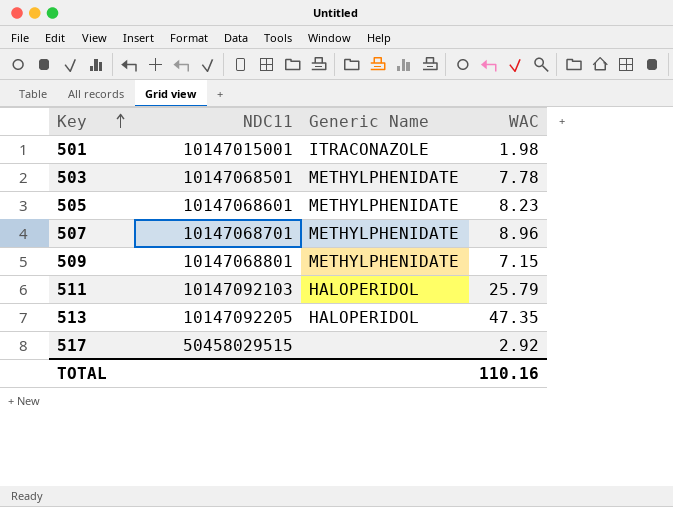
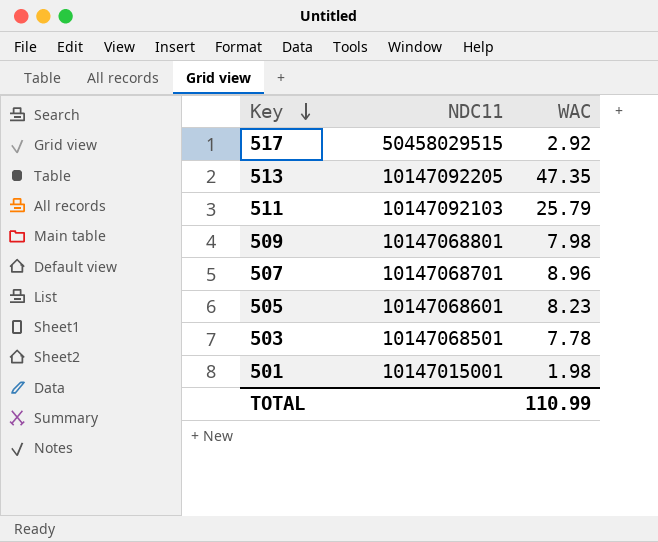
row order: Key ascending -> Key descending
column Generic Name | position: 3 -> none
509 | WAC: 7.15 -> 7.98
TOTAL | WAC: 110.16 -> 110.99

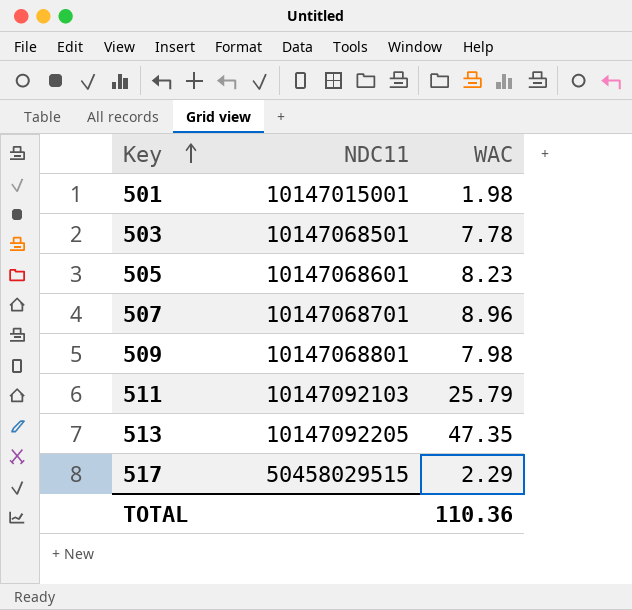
row order: Key descending -> Key ascending
517 | WAC: 2.92 -> 2.29
TOTAL | WAC: 110.99 -> 110.36

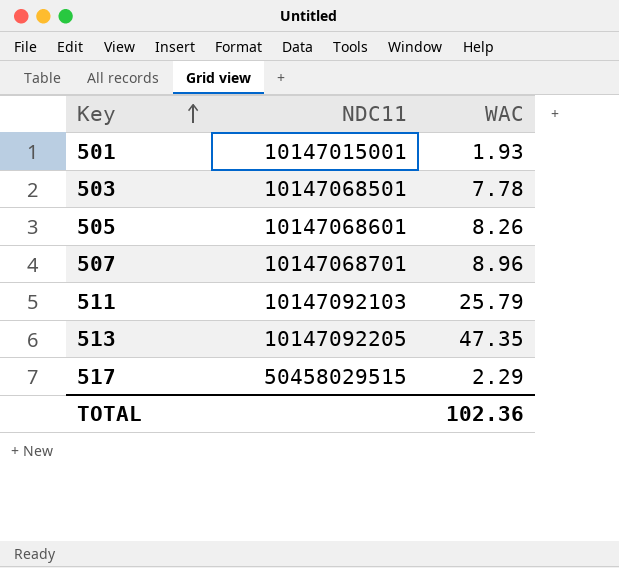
row 509: 10147068801 | 7.98 -> none
501 | WAC: 1.98 -> 1.93
505 | WAC: 8.23 -> 8.26
TOTAL | WAC: 110.36 -> 102.36

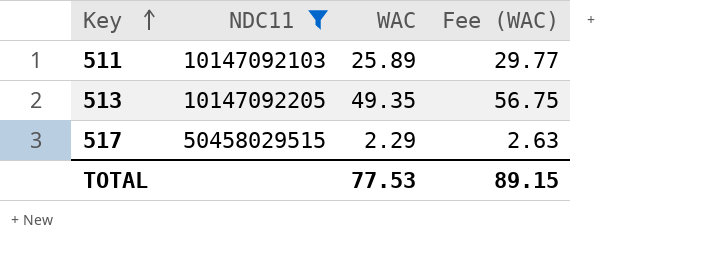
filter: none -> NDC11 >= 10147092103
column Fee (WAC) | formula: none -> [WAC] * 1.15
511 | WAC: 25.79 -> 25.89
513 | WAC: 47.35 -> 49.35
TOTAL | WAC: 102.36 -> 77.53

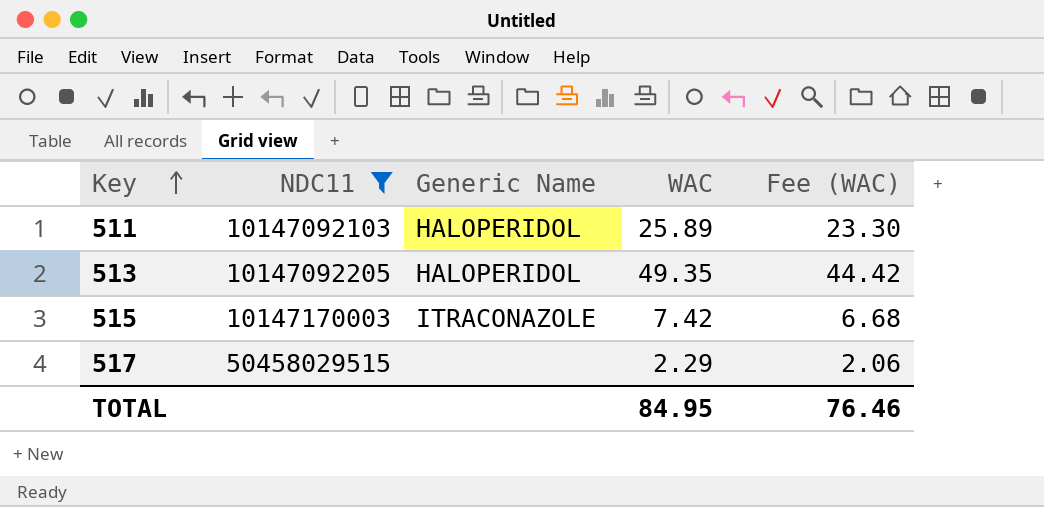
column Generic Name | position: none -> 3
column Fee (WAC) | formula: [WAC] * 1.15 -> [WAC] * 0.9
row 515: none -> 10147170003 | ITRACONAZOLE | 7.42 | 6.68
TOTAL | WAC: 77.53 -> 84.95
TOTAL | Fee (WAC): 89.15 -> 76.46

